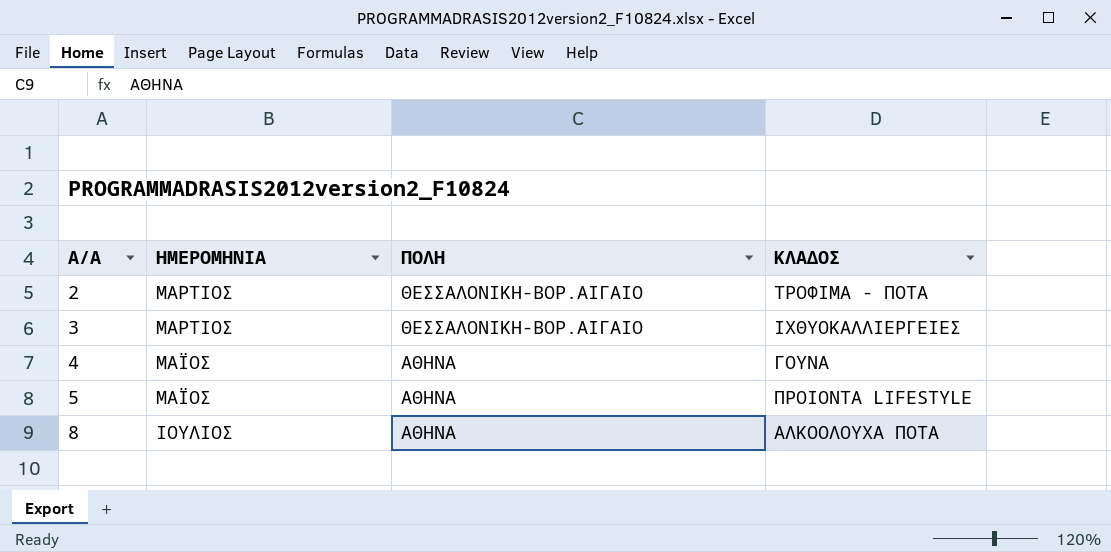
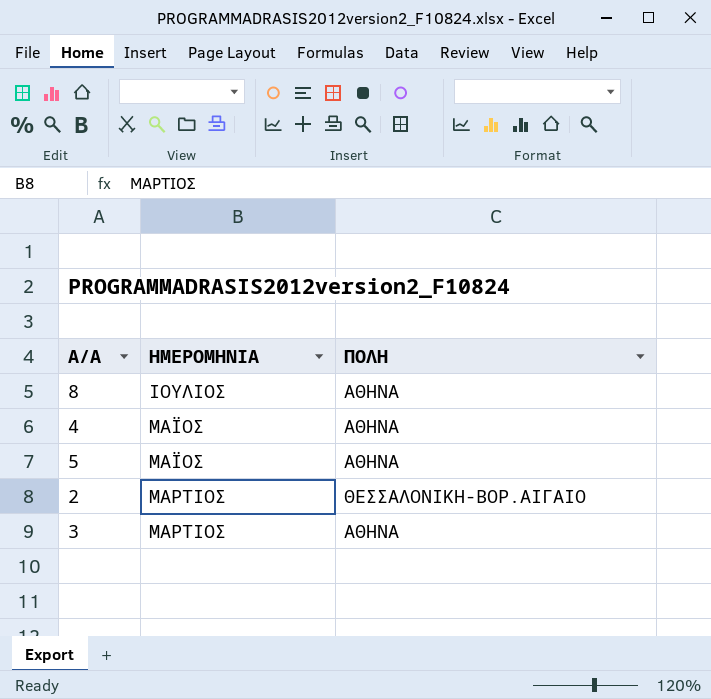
row order: Α/Α ascending -> ΗΜΕΡΟΜΗΝΙΑ ascending
column ΚΛΑΔΟΣ | position: 4 -> none
3 | ΠΟΛΗ: ΘΕΣΣΑΛΟΝΙΚΗ-ΒΟΡ.ΑΙΓΑΙΟ -> ΑΘΗΝΑ

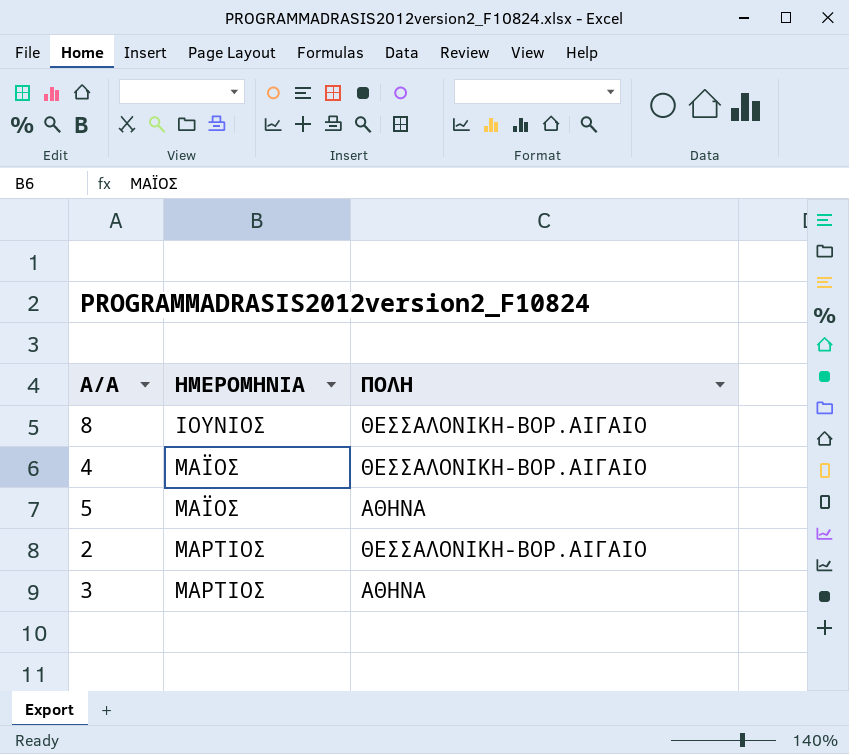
8 | ΗΜΕΡΟΜΗΝΙΑ: ΙΟΥΛΙΟΣ -> ΙΟΥΝΙΟΣ
8 | ΠΟΛΗ: ΑΘΗΝΑ -> ΘΕΣΣΑΛΟΝΙΚΗ-ΒΟΡ.ΑΙΓΑΙΟ
4 | ΠΟΛΗ: ΑΘΗΝΑ -> ΘΕΣΣΑΛΟΝΙΚΗ-ΒΟΡ.ΑΙΓΑΙΟ

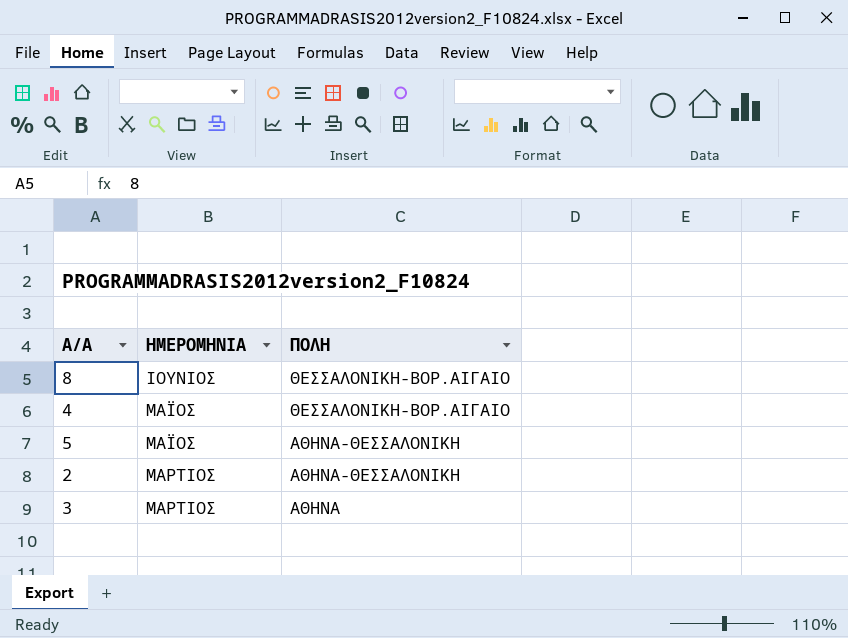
5 | ΠΟΛΗ: ΑΘΗΝΑ -> ΑΘΗΝΑ-ΘΕΣΣΑΛΟΝΙΚΗ
2 | ΠΟΛΗ: ΘΕΣΣΑΛΟΝΙΚΗ-ΒΟΡ.ΑΙΓΑΙΟ -> ΑΘΗΝΑ-ΘΕΣΣΑΛΟΝΙΚΗ

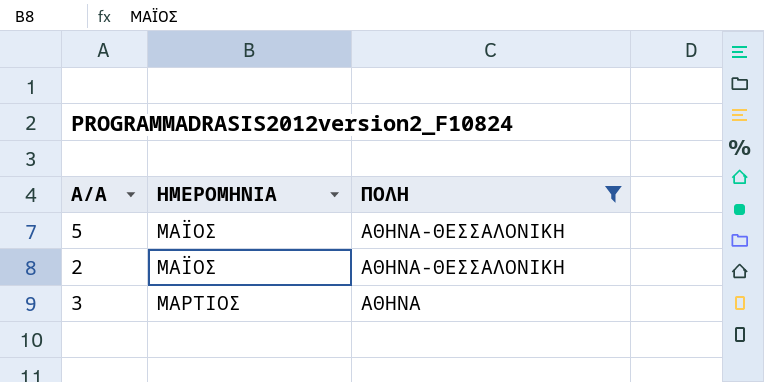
filter: none -> ΠΟΛΗ != ΘΕΣΣΑΛΟΝΙΚΗ-ΒΟΡ.ΑΙΓΑΙΟ
2 | ΗΜΕΡΟΜΗΝΙΑ: ΜΑΡΤΙΟΣ -> ΜΑΪΟΣ

